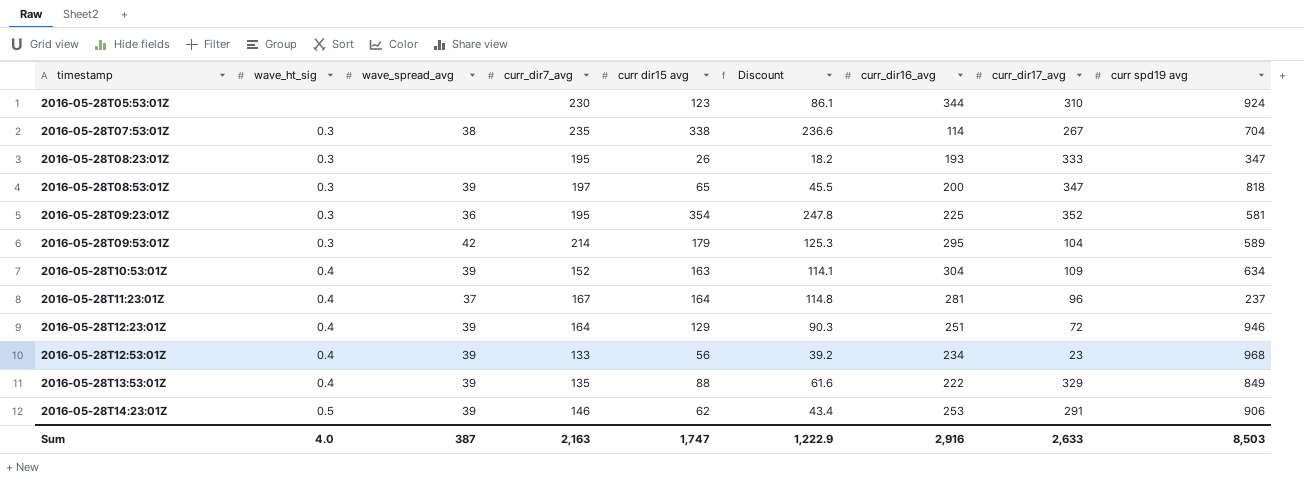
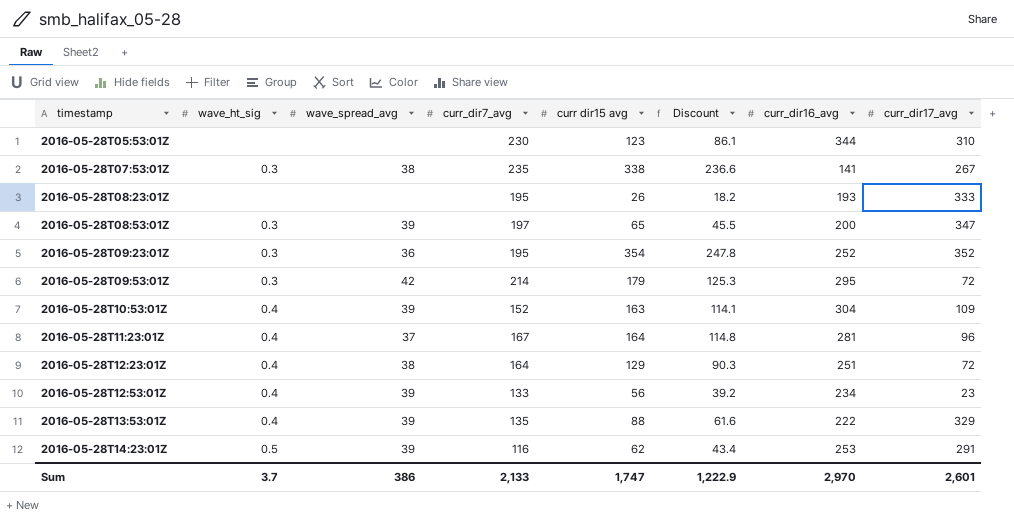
column curr spd19 avg | position: 9 -> none
2016-05-28T07:53:01Z | curr_dir16_avg: 114 -> 141
2016-05-28T08:23:01Z | wave_ht_sig: 0.3 -> none
2016-05-28T09:23:01Z | curr_dir16_avg: 225 -> 252
2016-05-28T09:53:01Z | curr_dir17_avg: 104 -> 72
2016-05-28T12:23:01Z | wave_spread_avg: 39 -> 38
2016-05-28T14:23:01Z | curr_dir7_avg: 146 -> 116
Sum | wave_ht_sig: 4.0 -> 3.7
Sum | wave_spread_avg: 387 -> 386
Sum | curr_dir7_avg: 2,163 -> 2,133
Sum | curr_dir16_avg: 2,916 -> 2,970
Sum | curr_dir17_avg: 2,633 -> 2,601

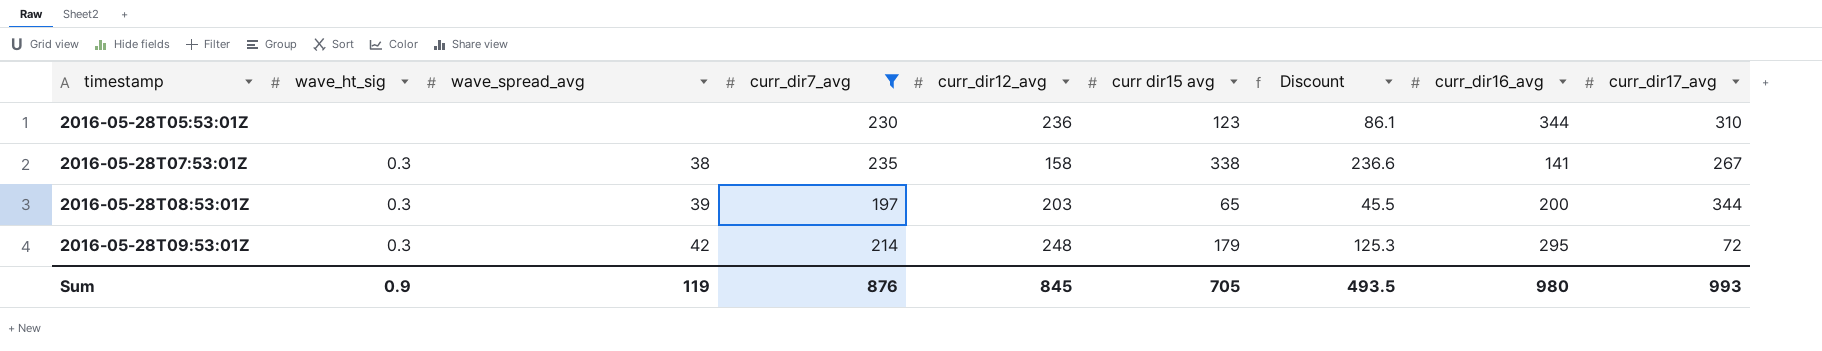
filter: none -> curr_dir7_avg >= 197
column curr_dir12_avg | position: none -> 5
2016-05-28T08:53:01Z | curr_dir17_avg: 347 -> 344
Sum | wave_ht_sig: 3.7 -> 0.9
Sum | wave_spread_avg: 386 -> 119
Sum | curr_dir7_avg: 2,133 -> 876
Sum | curr dir15 avg: 1,747 -> 705
Sum | Discount: 1,222.9 -> 493.5
Sum | curr_dir16_avg: 2,970 -> 980
Sum | curr_dir17_avg: 2,601 -> 993

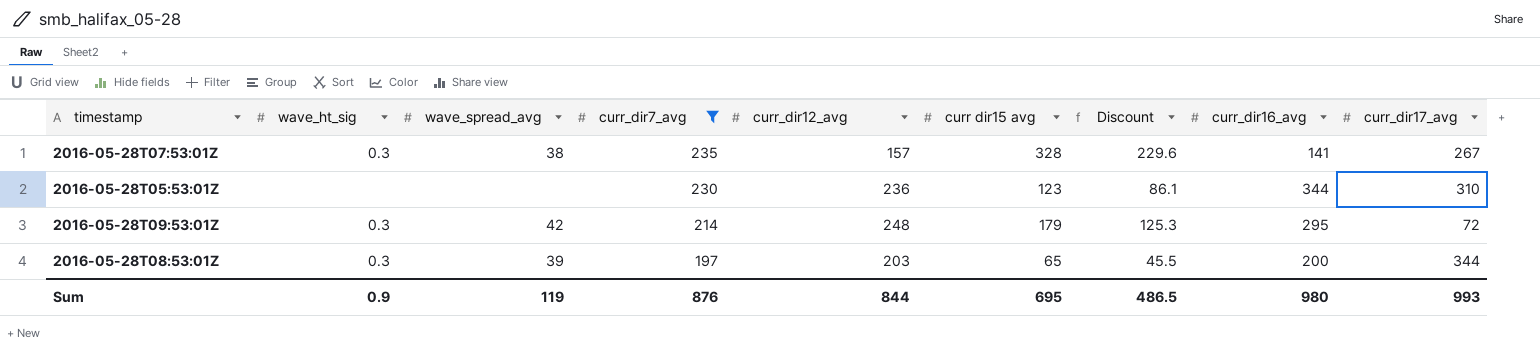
row order: timestamp ascending -> curr_dir7_avg descending
2016-05-28T07:53:01Z | curr_dir12_avg: 158 -> 157
2016-05-28T07:53:01Z | curr dir15 avg: 338 -> 328
2016-05-28T07:53:01Z | Discount: 236.6 -> 229.6
Sum | curr_dir12_avg: 845 -> 844
Sum | curr dir15 avg: 705 -> 695
Sum | Discount: 493.5 -> 486.5

